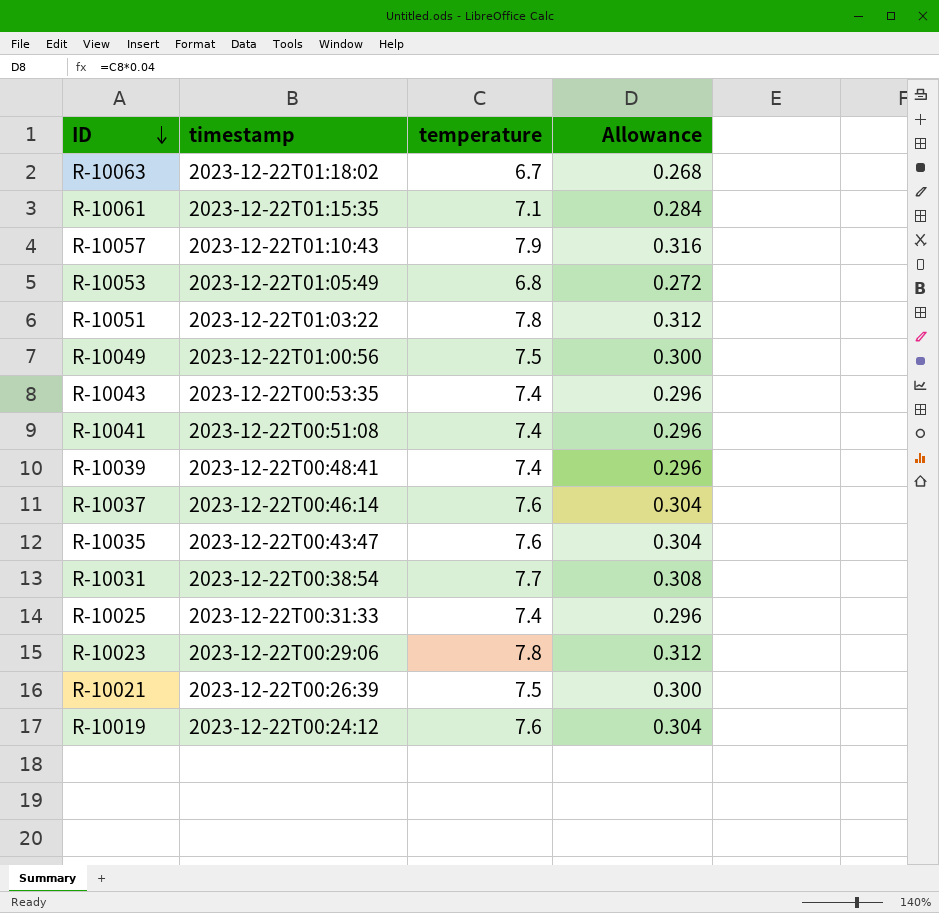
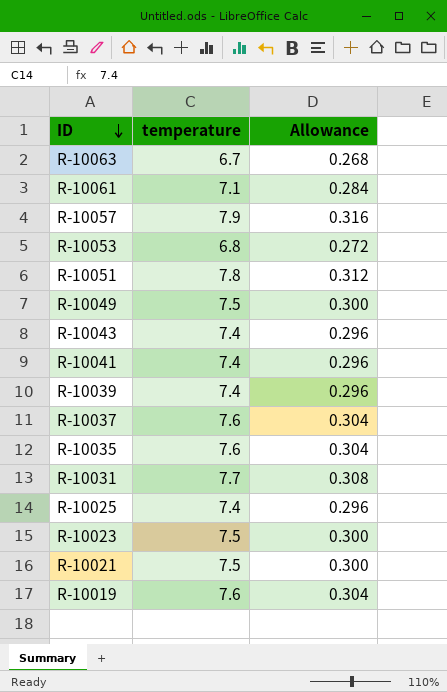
column timestamp | position: 2 -> none
R-10023 | temperature: 7.8 -> 7.5
R-10023 | Allowance: 0.312 -> 0.300

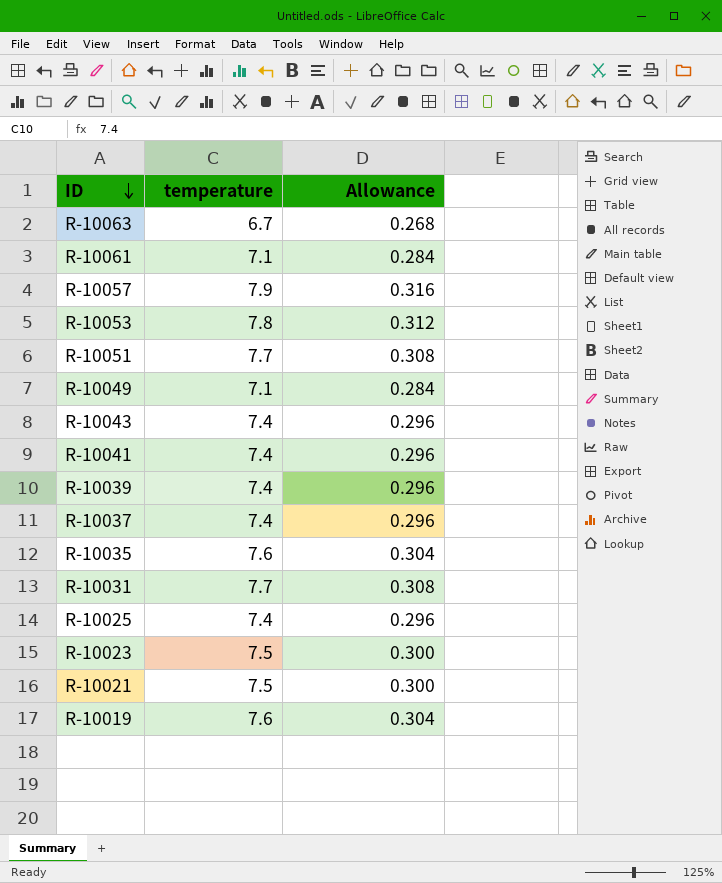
R-10053 | temperature: 6.8 -> 7.8
R-10053 | Allowance: 0.272 -> 0.312
R-10051 | temperature: 7.8 -> 7.7
R-10051 | Allowance: 0.312 -> 0.308
R-10049 | temperature: 7.5 -> 7.1
R-10049 | Allowance: 0.300 -> 0.284
R-10037 | temperature: 7.6 -> 7.4
R-10037 | Allowance: 0.304 -> 0.296

